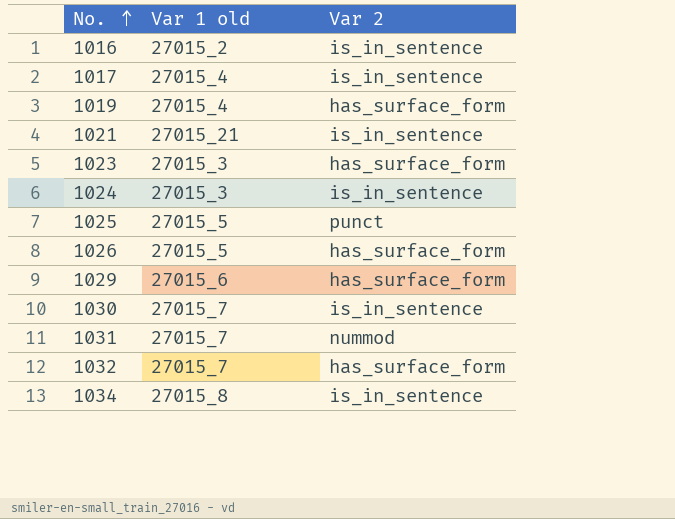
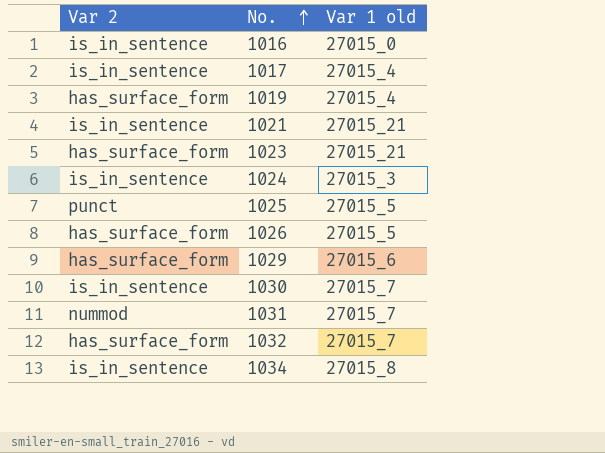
column Var 2 | position: 3 -> 1
1016 | Var 1 old: 27015_2 -> 27015_0
1023 | Var 1 old: 27015_3 -> 27015_21

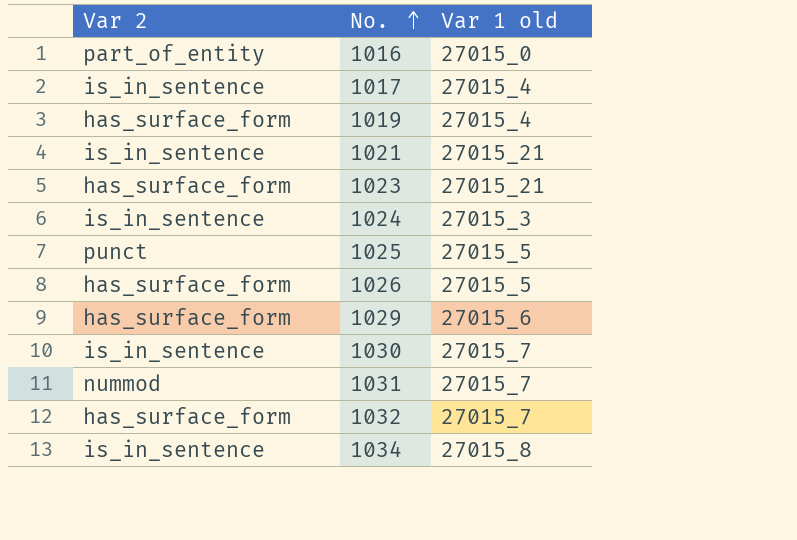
1016 | Var 2: is_in_sentence -> part_of_entity

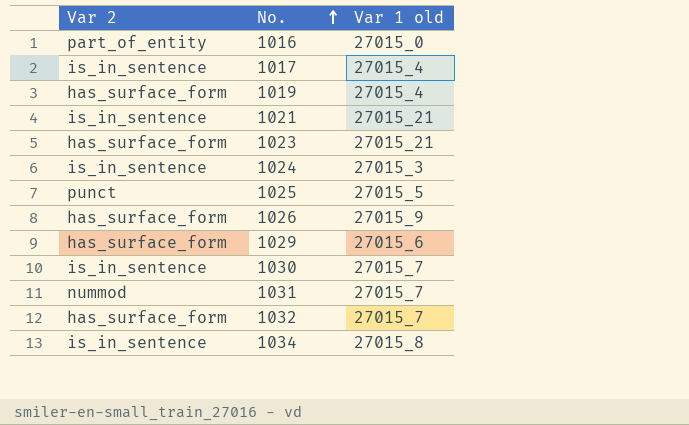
1026 | Var 1 old: 27015_5 -> 27015_9

